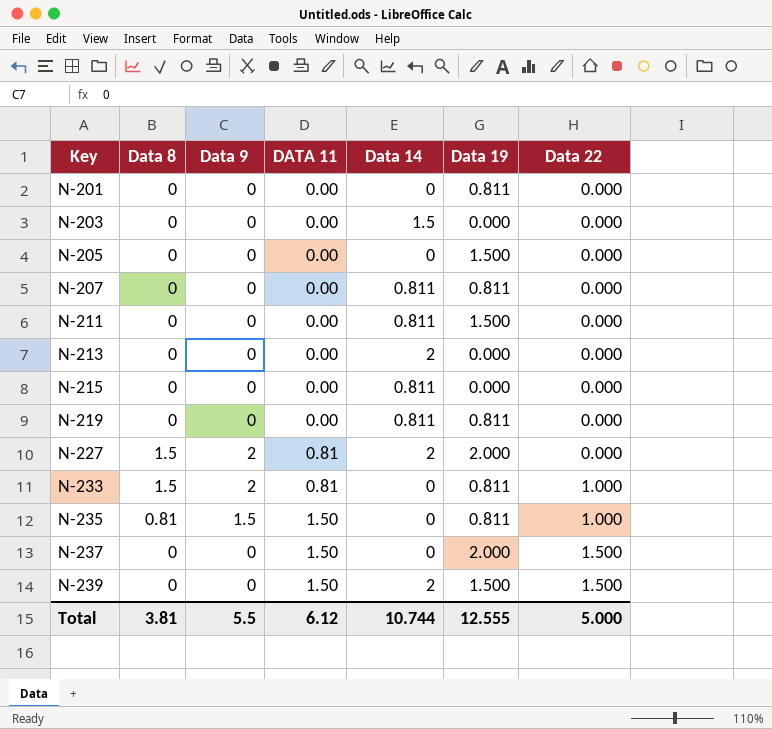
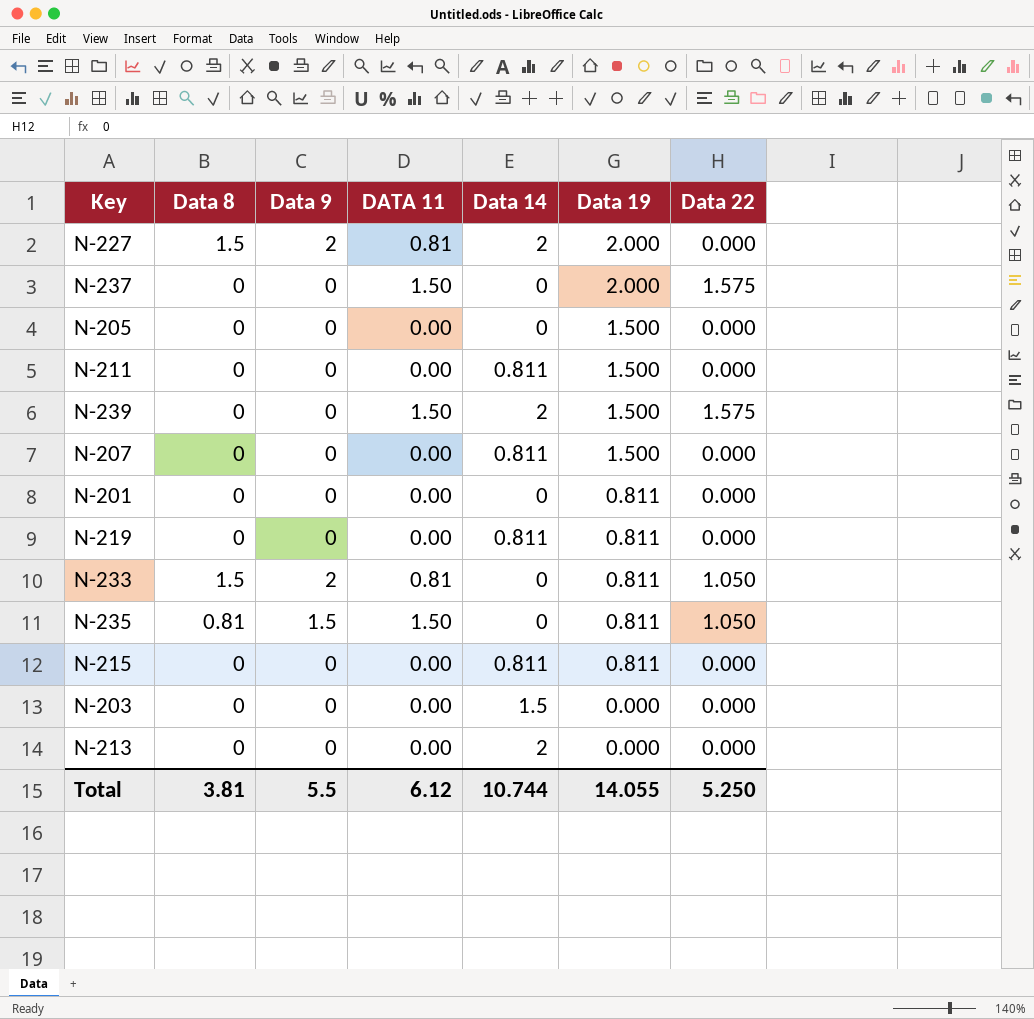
row order: Key ascending -> Data 19 descending
N-237 | Data 22: 1.500 -> 1.575
N-239 | Data 22: 1.500 -> 1.575
N-207 | Data 19: 0.811 -> 1.500
N-233 | Data 22: 1.000 -> 1.050
N-235 | Data 22: 1.000 -> 1.050
N-215 | Data 19: 0.000 -> 0.811
Total | Data 19: 12.555 -> 14.055
Total | Data 22: 5.000 -> 5.250

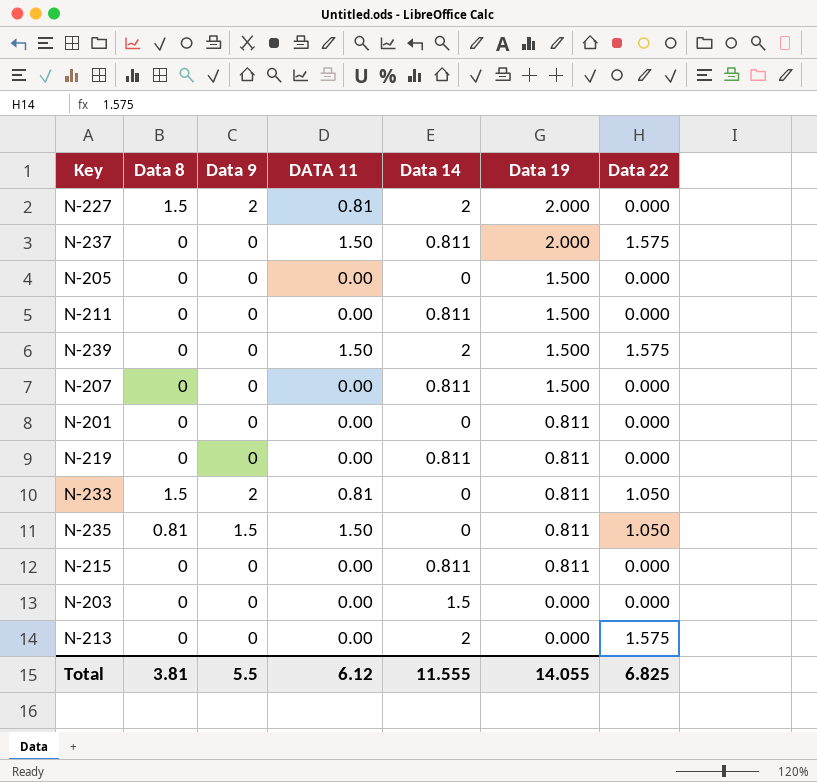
N-237 | Data 14: 0 -> 0.811
N-213 | Data 22: 0.000 -> 1.575
Total | Data 14: 10.744 -> 11.555
Total | Data 22: 5.250 -> 6.825

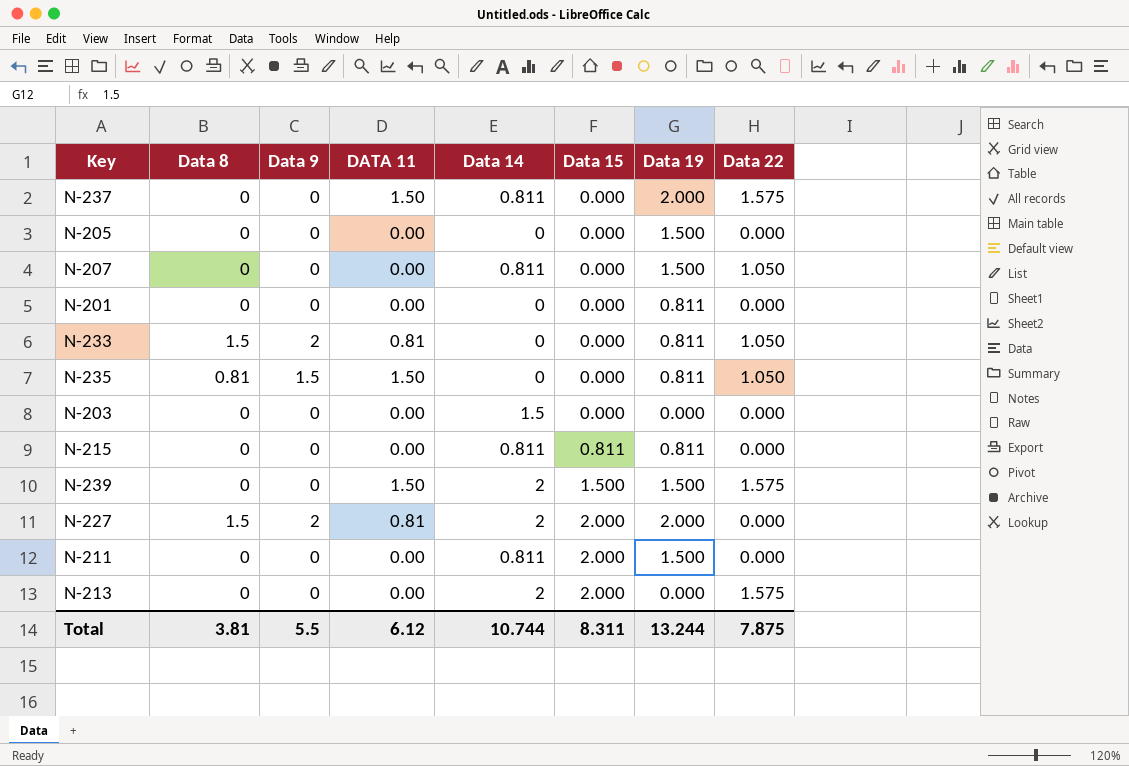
row order: Data 19 descending -> Data 15 ascending
column Data 15 | position: none -> 6
row N-219: 0 | 0 | 0.00 | 0.811 | 0.811 | 0.000 -> none
N-207 | Data 22: 0.000 -> 1.050
Total | Data 14: 11.555 -> 10.744
Total | Data 19: 14.055 -> 13.244
Total | Data 22: 6.825 -> 7.875

